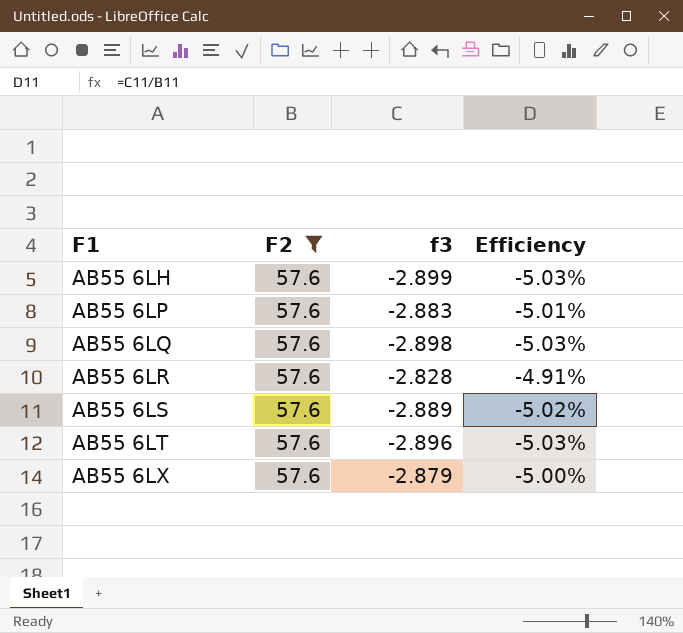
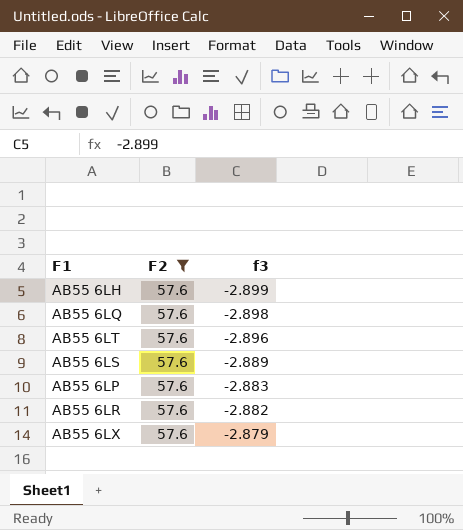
row order: F1 ascending -> f3 ascending
column Efficiency | formula: [f3] / [F2] -> none
AB55 6LR | f3: -2.828 -> -2.882

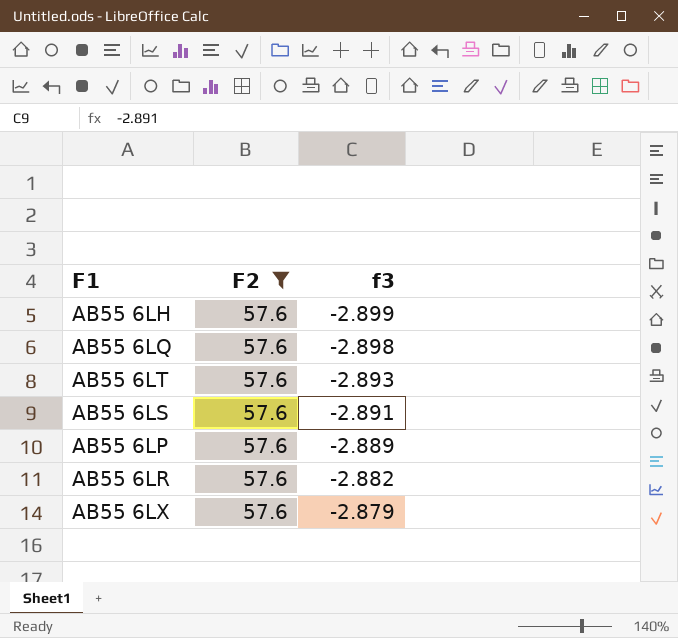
AB55 6LT | f3: -2.896 -> -2.893
AB55 6LS | f3: -2.889 -> -2.891
AB55 6LP | f3: -2.883 -> -2.889

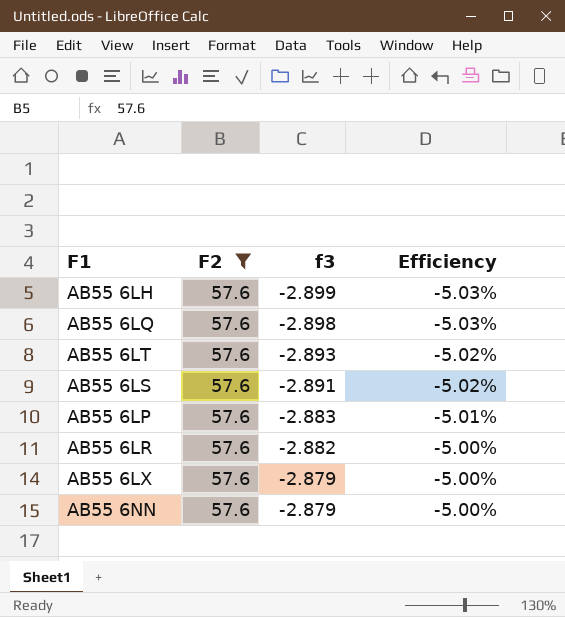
column Efficiency | formula: none -> [f3] / [F2]
AB55 6LP | f3: -2.889 -> -2.883
row AB55 6NN: none -> 57.6 | -2.879 | -5.00%

